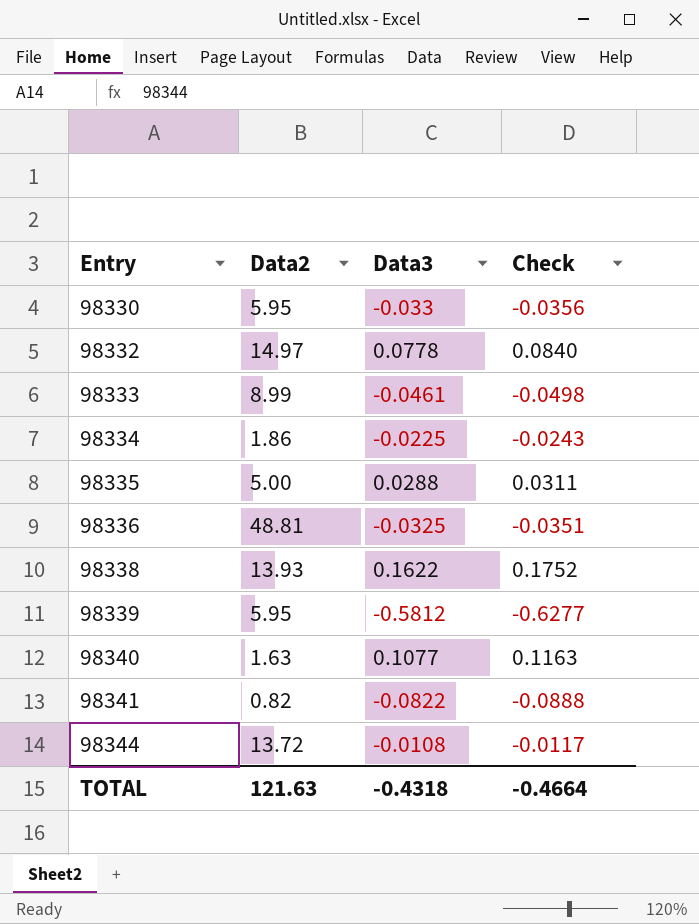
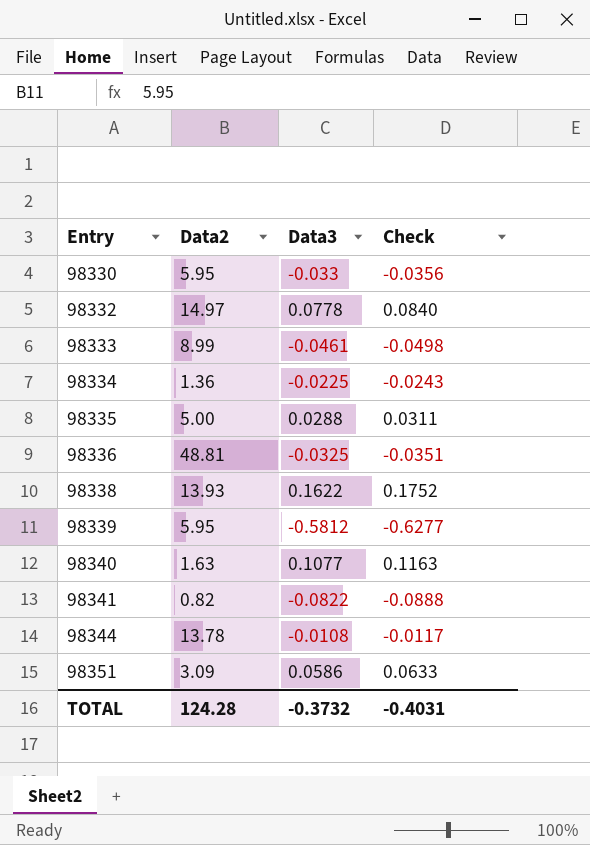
98334 | Data2: 1.86 -> 1.36
98344 | Data2: 13.72 -> 13.78
row 98351: none -> 3.09 | 0.0586 | 0.0633
TOTAL | Data2: 121.63 -> 124.28
TOTAL | Data3: -0.4318 -> -0.3732
TOTAL | Check: -0.4664 -> -0.4031

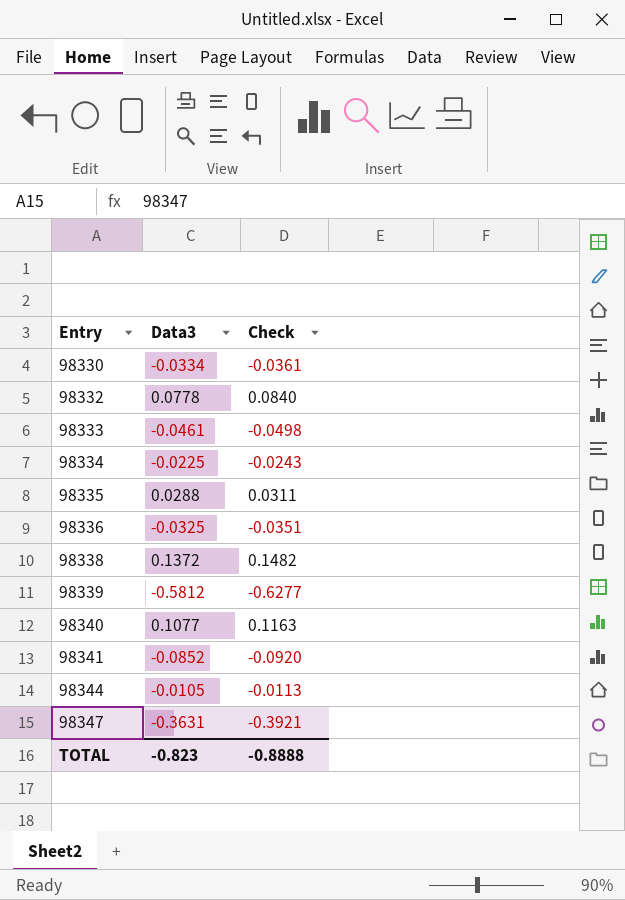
column Data2 | position: 2 -> none
row 98351: 3.09 | 0.0586 | 0.0633 -> none
98330 | Data3: -0.033 -> -0.0334
98330 | Check: -0.0356 -> -0.0361
98338 | Data3: 0.1622 -> 0.1372
98338 | Check: 0.1752 -> 0.1482
98341 | Data3: -0.0822 -> -0.0852
98341 | Check: -0.0888 -> -0.0920
98344 | Data3: -0.0108 -> -0.0105
98344 | Check: -0.0117 -> -0.0113
row 98347: none -> -0.3631 | -0.3921
TOTAL | Data3: -0.3732 -> -0.823
TOTAL | Check: -0.4031 -> -0.8888

